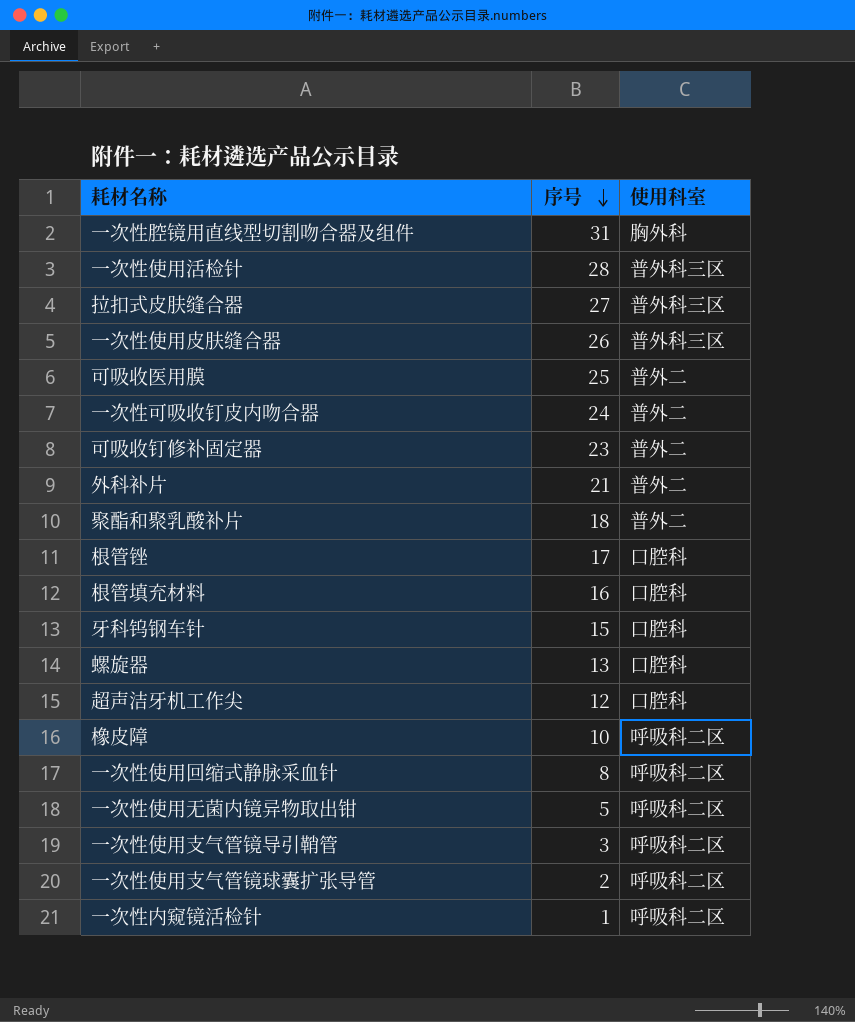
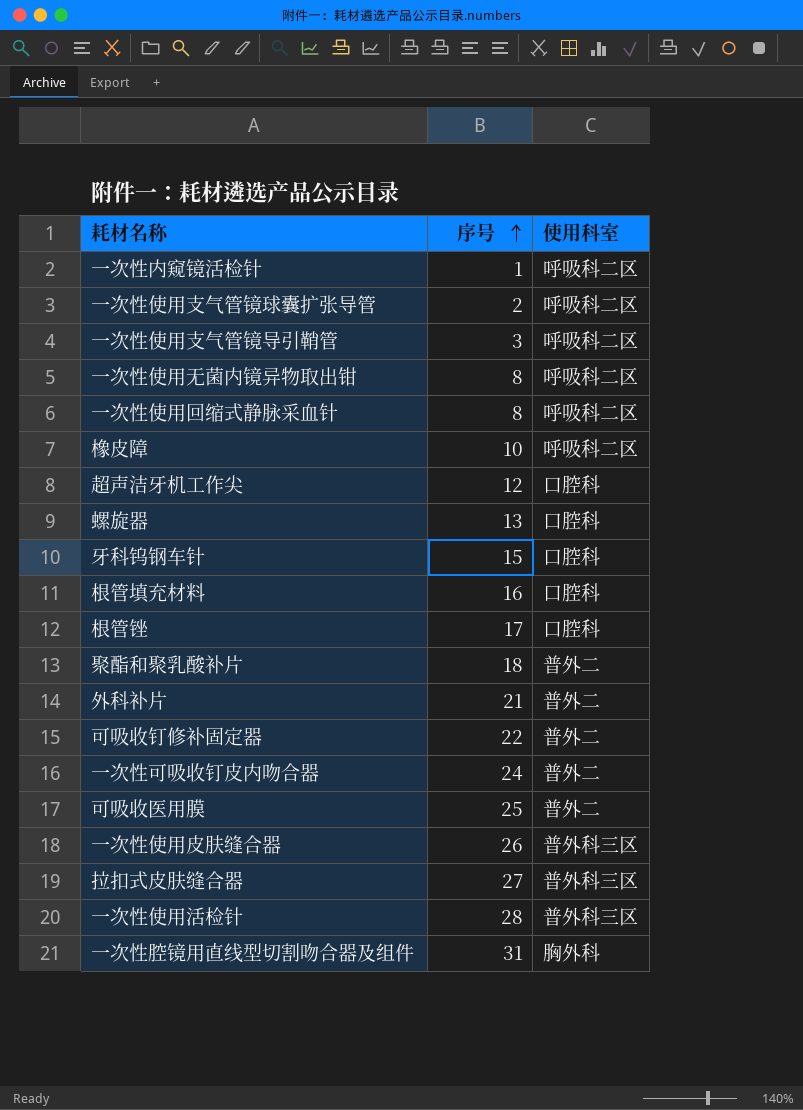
row order: 序号 descending -> 序号 ascending
一次性使用无菌内镜异物取出钳 | 序号: 5 -> 8
可吸收钉修补固定器 | 序号: 23 -> 22

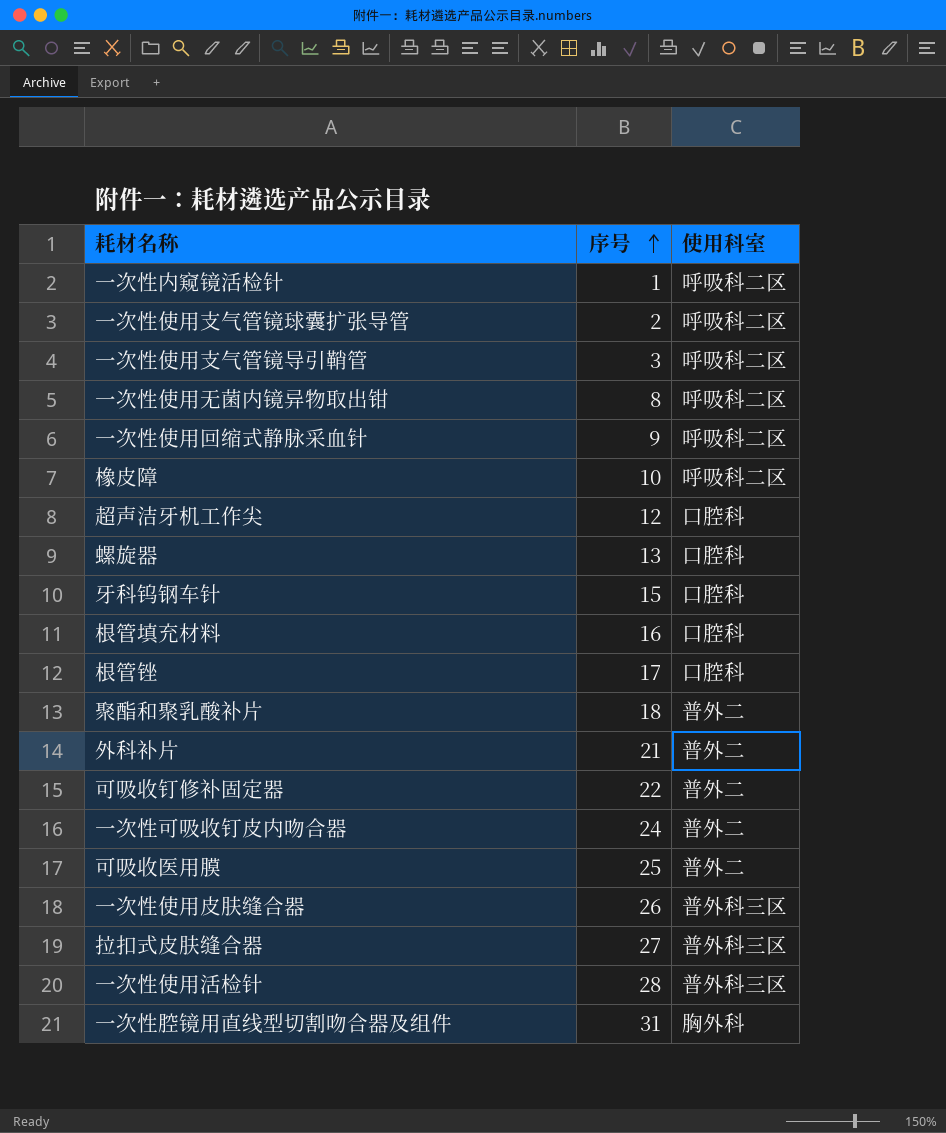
一次性使用回缩式静脉采血针 | 序号: 8 -> 9

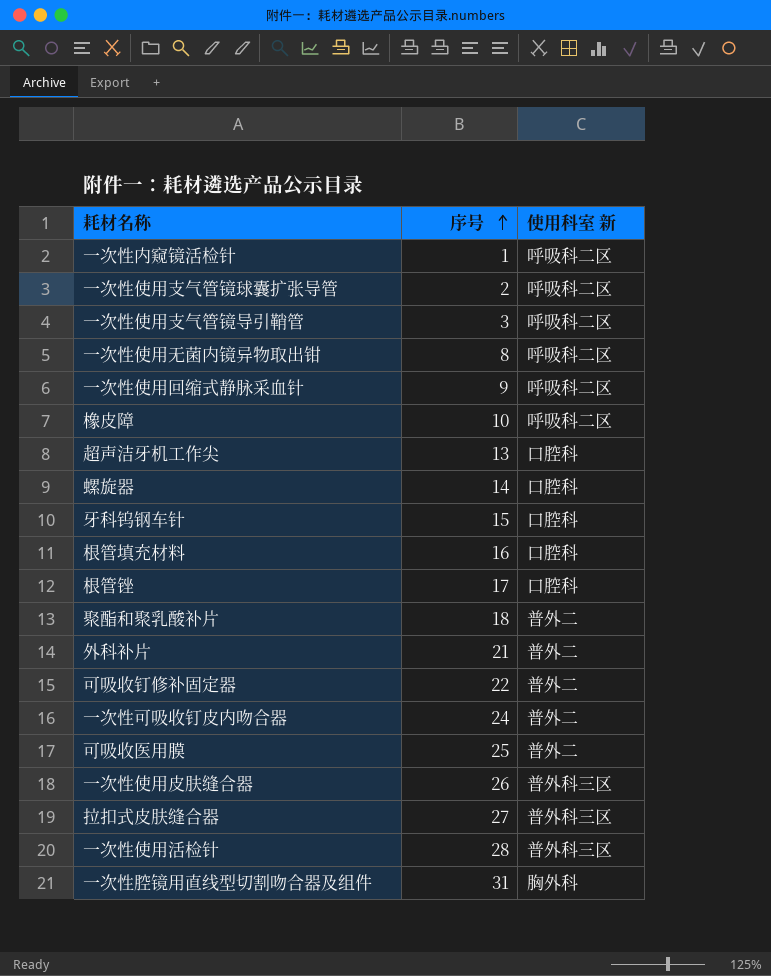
column name: 使用科室 -> 使用科室 新
超声洁牙机工作尖 | 序号: 12 -> 13
螺旋器 | 序号: 13 -> 14

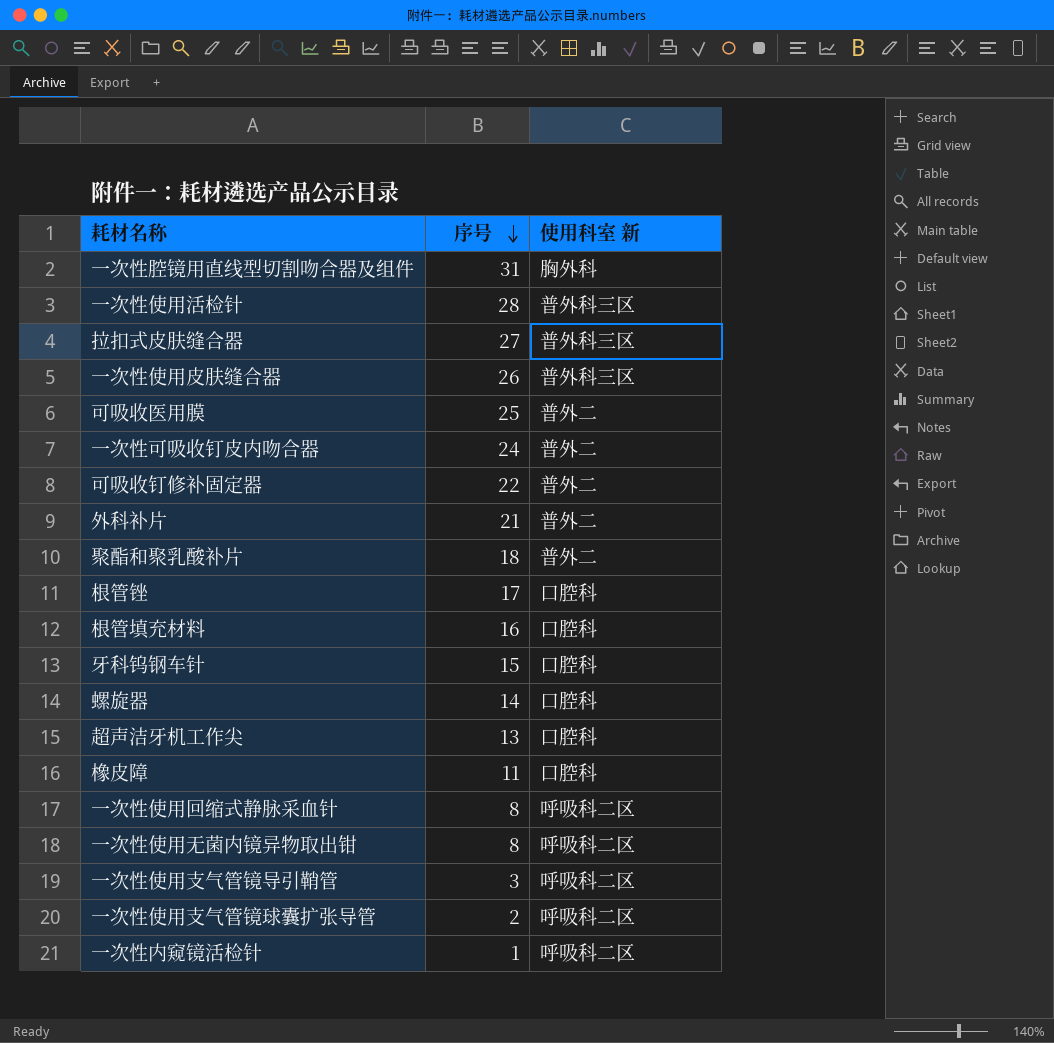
row order: 序号 ascending -> 序号 descending
橡皮障 | 序号: 10 -> 11
橡皮障 | 使用科室 新: 呼吸科二区 -> 口腔科
一次性使用回缩式静脉采血针 | 序号: 9 -> 8

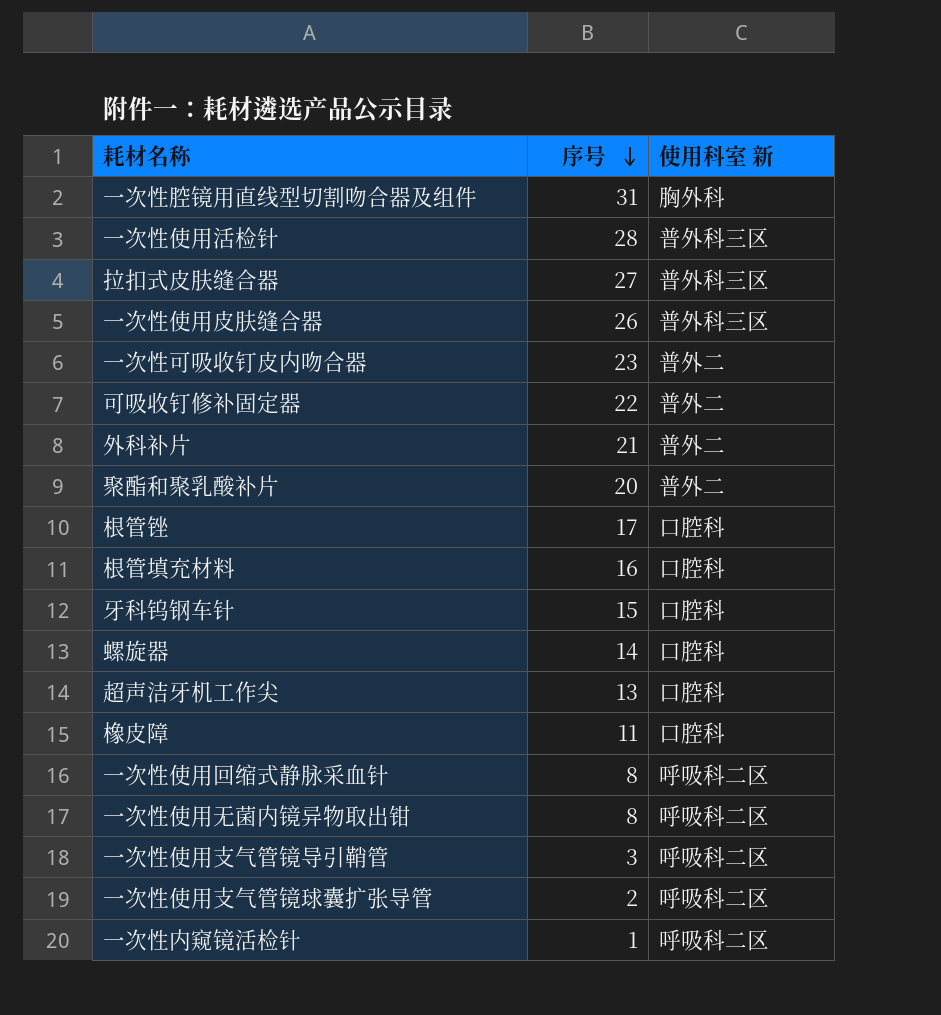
row 可吸收医用膜: 25 | 普外二 -> none
一次性可吸收钉皮内吻合器 | 序号: 24 -> 23
聚酯和聚乳酸补片 | 序号: 18 -> 20

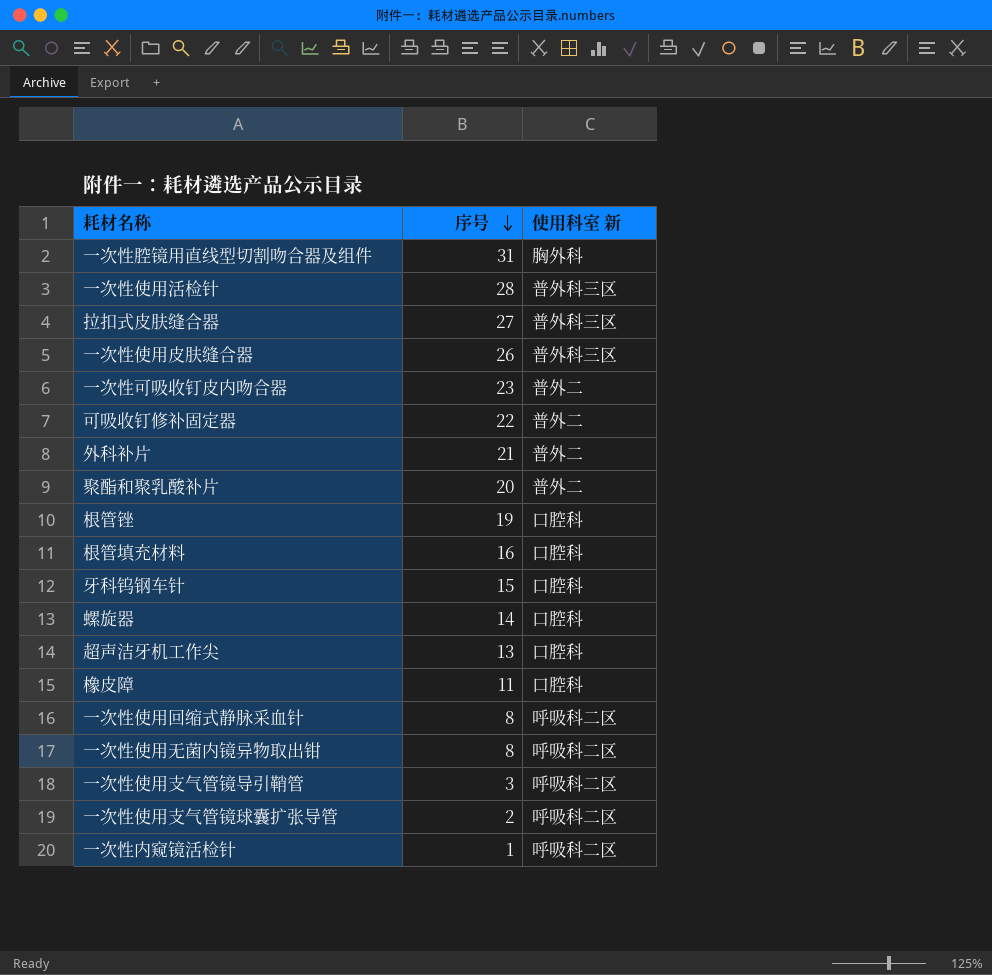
根管锉 | 序号: 17 -> 19

